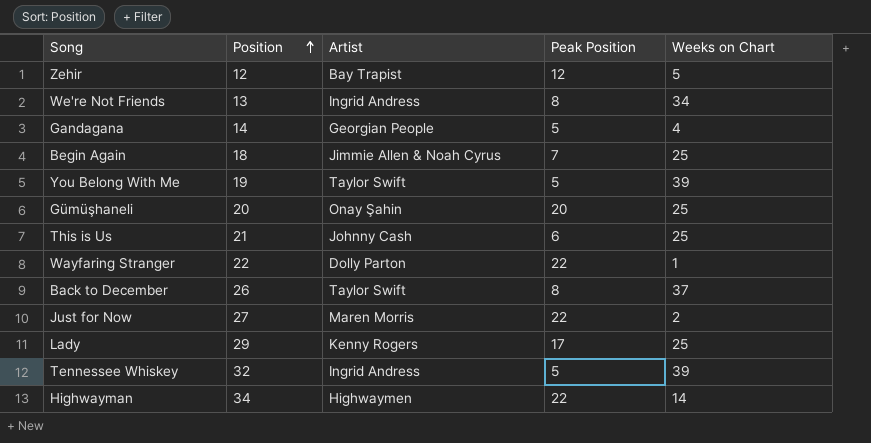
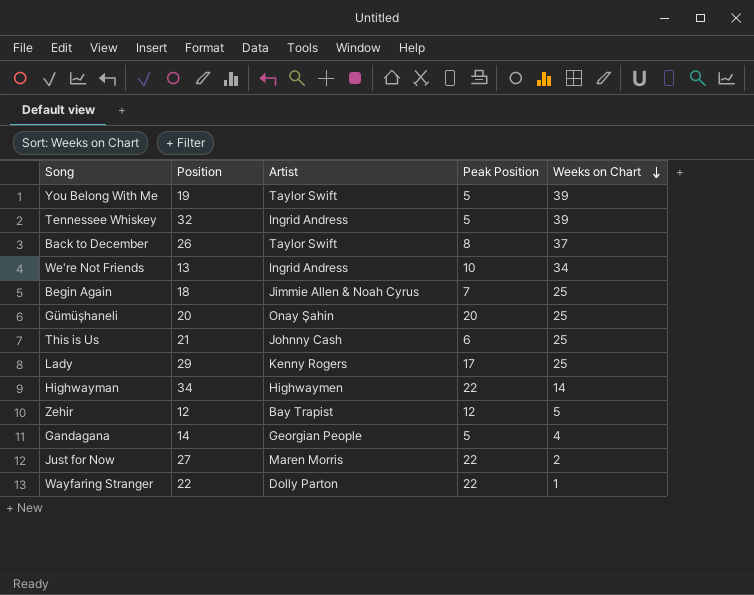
row order: Position ascending -> Weeks on Chart descending
We're Not Friends | Peak Position: 8 -> 10

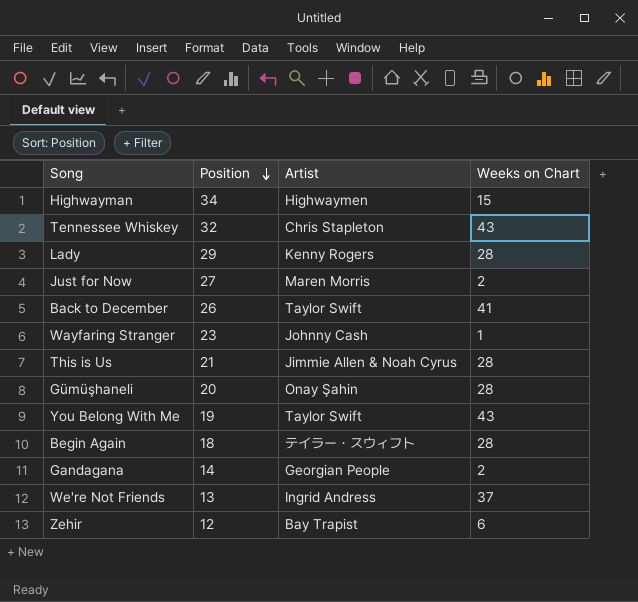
row order: Weeks on Chart descending -> Position descending
column Peak Position | position: 4 -> none
Highwayman | Weeks on Chart: 14 -> 15
Tennessee Whiskey | Artist: Ingrid Andress -> Chris Stapleton
Tennessee Whiskey | Weeks on Chart: 39 -> 43
Lady | Weeks on Chart: 25 -> 28
Back to December | Weeks on Chart: 37 -> 41
Wayfaring Stranger | Position: 22 -> 23
Wayfaring Stranger | Artist: Dolly Parton -> Johnny Cash
This is Us | Artist: Johnny Cash -> Jimmie Allen & Noah Cyrus
This is Us | Weeks on Chart: 25 -> 28
Gümüşhaneli | Weeks on Chart: 25 -> 28
You Belong With Me | Weeks on Chart: 39 -> 43
Begin Again | Artist: Jimmie Allen & Noah Cyrus -> テイラー・スウィフト
Begin Again | Weeks on Chart: 25 -> 28
Gandagana | Weeks on Chart: 4 -> 2
We're Not Friends | Weeks on Chart: 34 -> 37
Zehir | Weeks on Chart: 5 -> 6

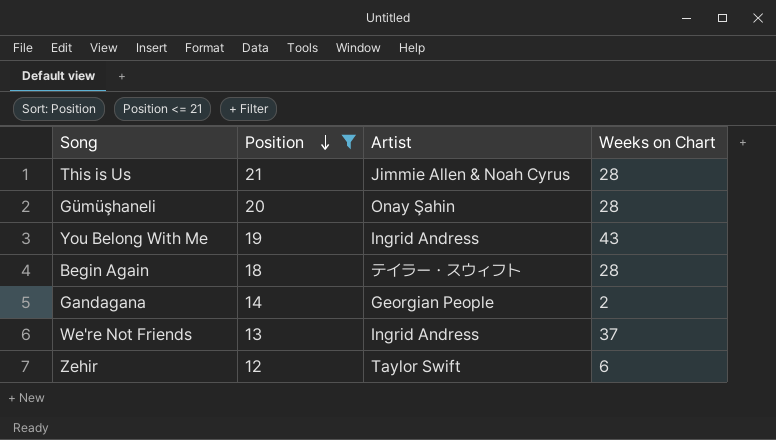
filter: none -> Position <= 21
You Belong With Me | Artist: Taylor Swift -> Ingrid Andress
Zehir | Artist: Bay Trapist -> Taylor Swift

